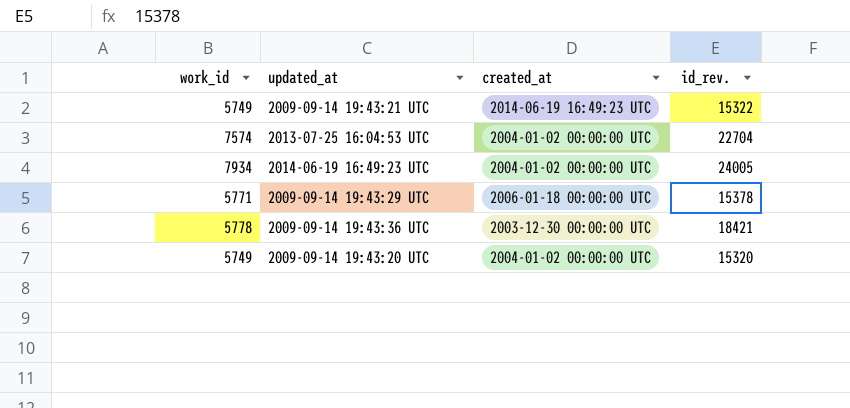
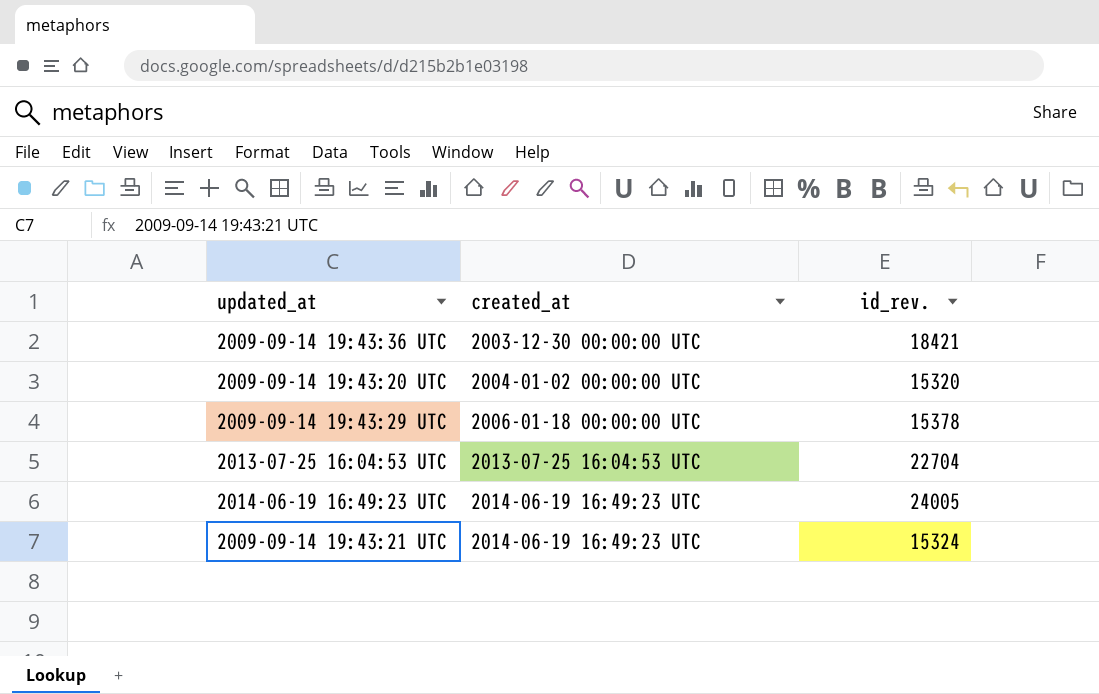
row order: none -> created_at ascending
column work_id | position: 1 -> none
2013-07-25 16:04:53 UTC | created_at: 2004-01-02 00:00:00 UTC -> 2013-07-25 16:04:53 UTC
2014-06-19 16:49:23 UTC | created_at: 2004-01-02 00:00:00 UTC -> 2014-06-19 16:49:23 UTC
2009-09-14 19:43:21 UTC | id_rev.: 15322 -> 15324

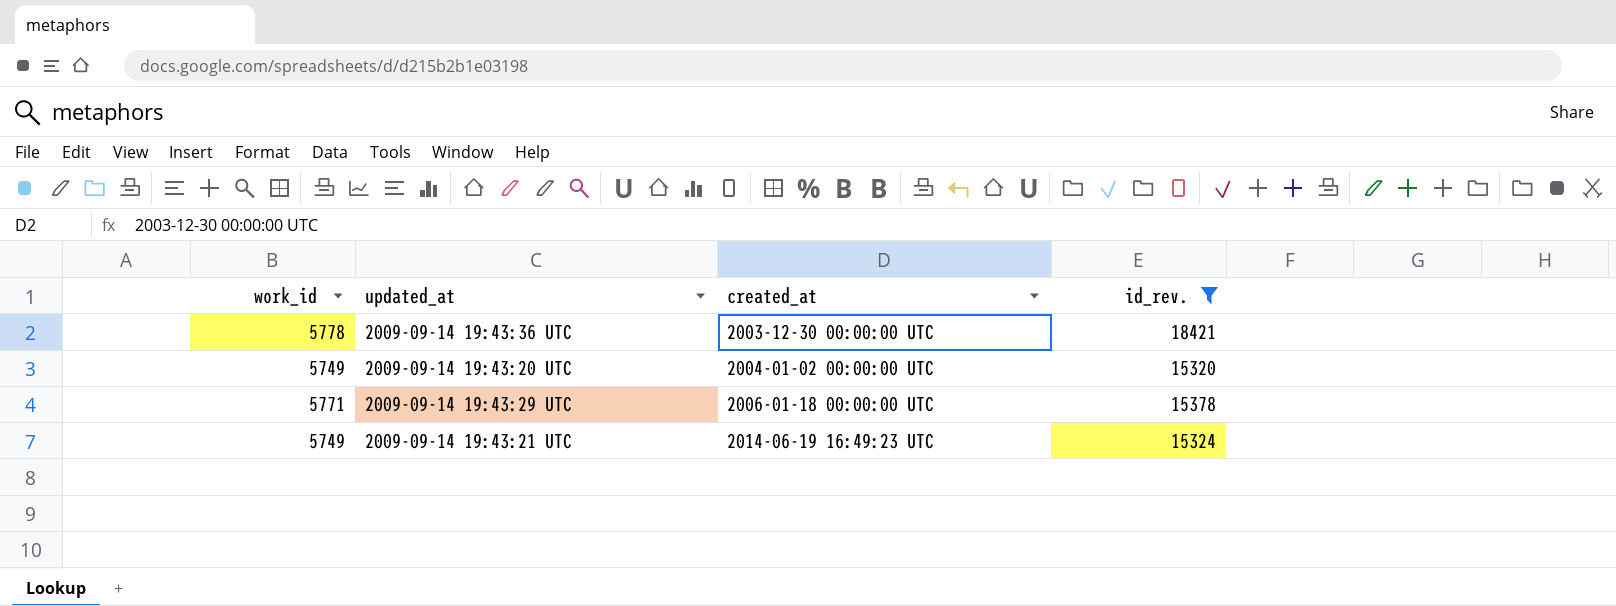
filter: none -> id_rev. <= 18421
column work_id | position: none -> 1

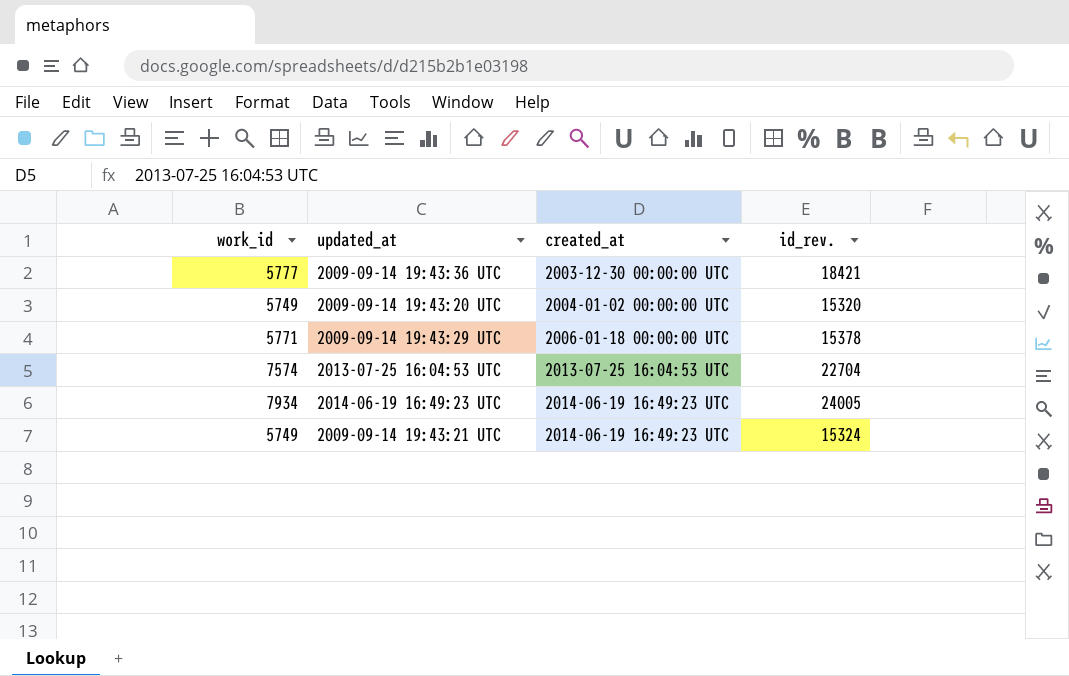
filter: id_rev. <= 18421 -> none
2009-09-14 19:43:36 UTC | work_id: 5778 -> 5777

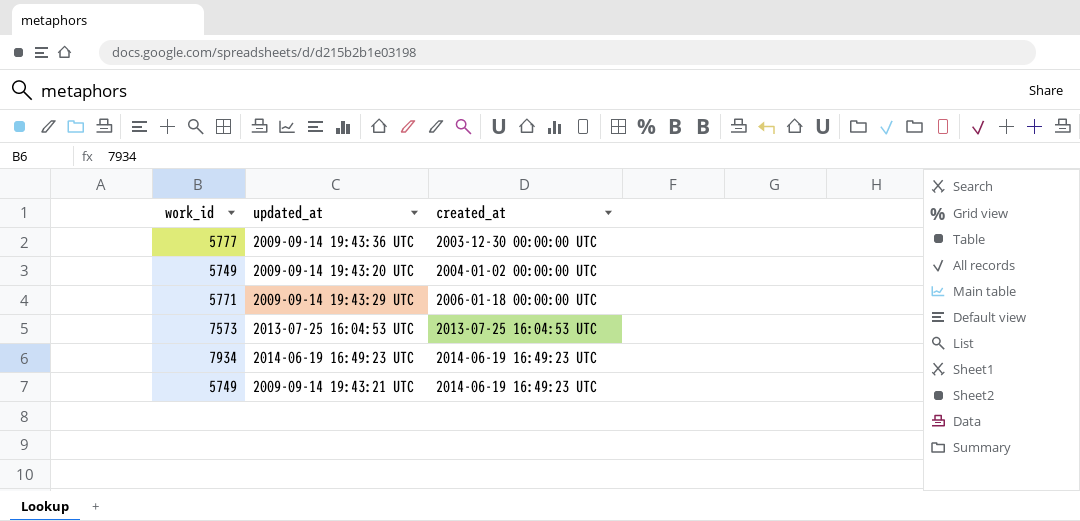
column id_rev. | position: 4 -> none
2013-07-25 16:04:53 UTC | work_id: 7574 -> 7573

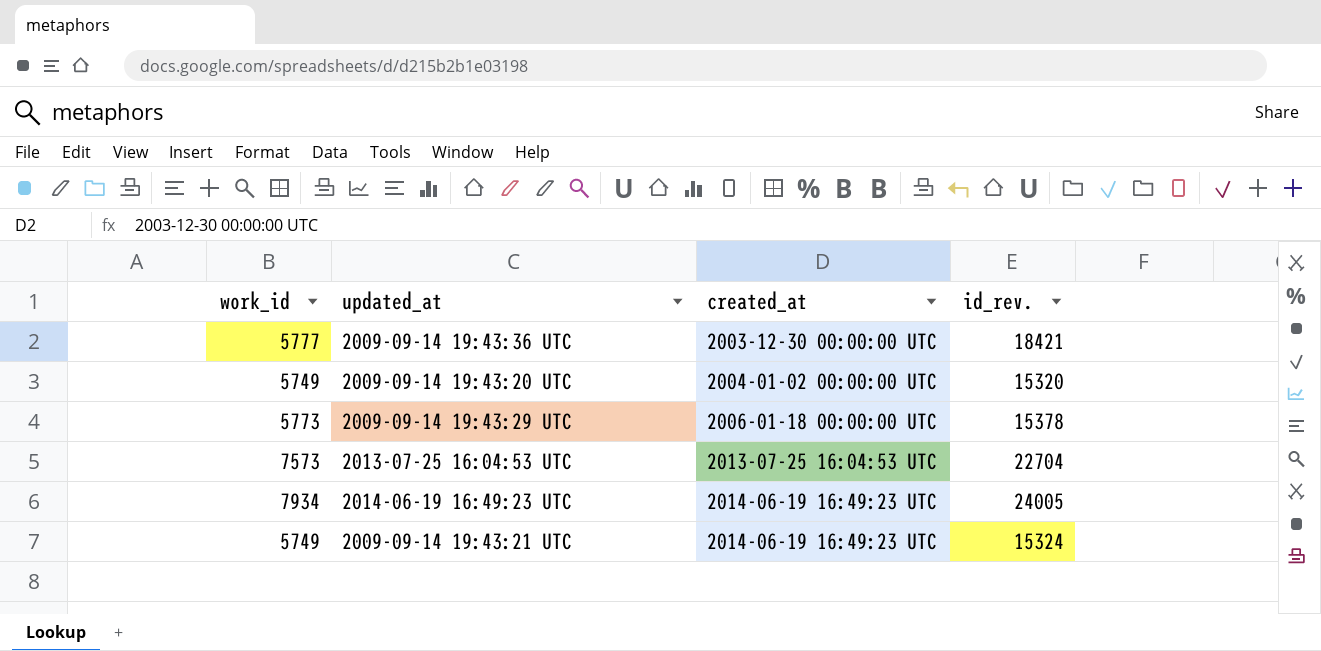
column id_rev. | position: none -> 4
2009-09-14 19:43:29 UTC | work_id: 5771 -> 5773

